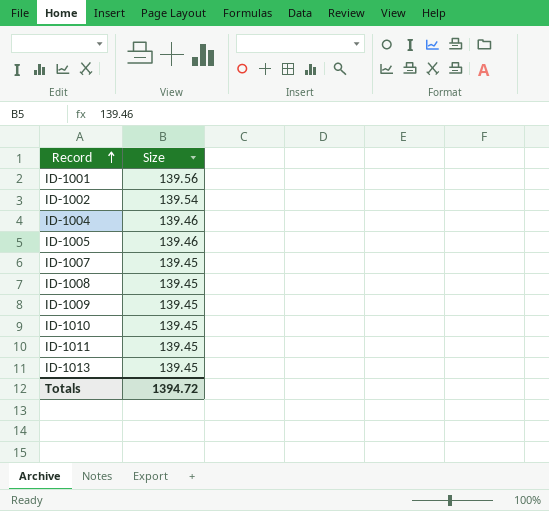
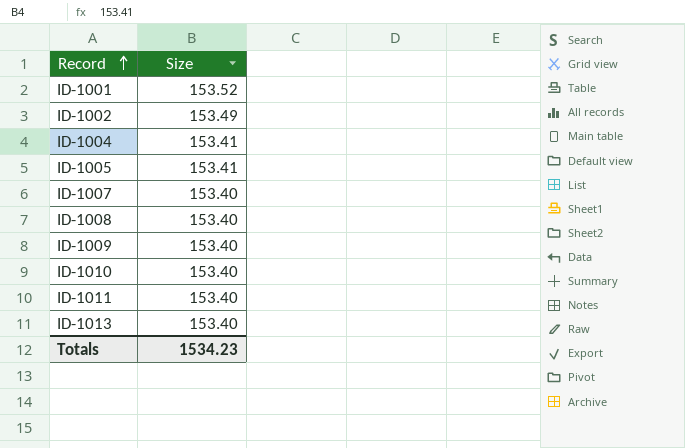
ID-1001 | Size: 139.56 -> 153.52
ID-1002 | Size: 139.54 -> 153.49
ID-1004 | Size: 139.46 -> 153.41
ID-1005 | Size: 139.46 -> 153.41
ID-1007 | Size: 139.45 -> 153.40
ID-1008 | Size: 139.45 -> 153.40
ID-1009 | Size: 139.45 -> 153.40
ID-1010 | Size: 139.45 -> 153.40
ID-1011 | Size: 139.45 -> 153.40
ID-1013 | Size: 139.45 -> 153.40
Totals | Size: 1394.72 -> 1534.23

